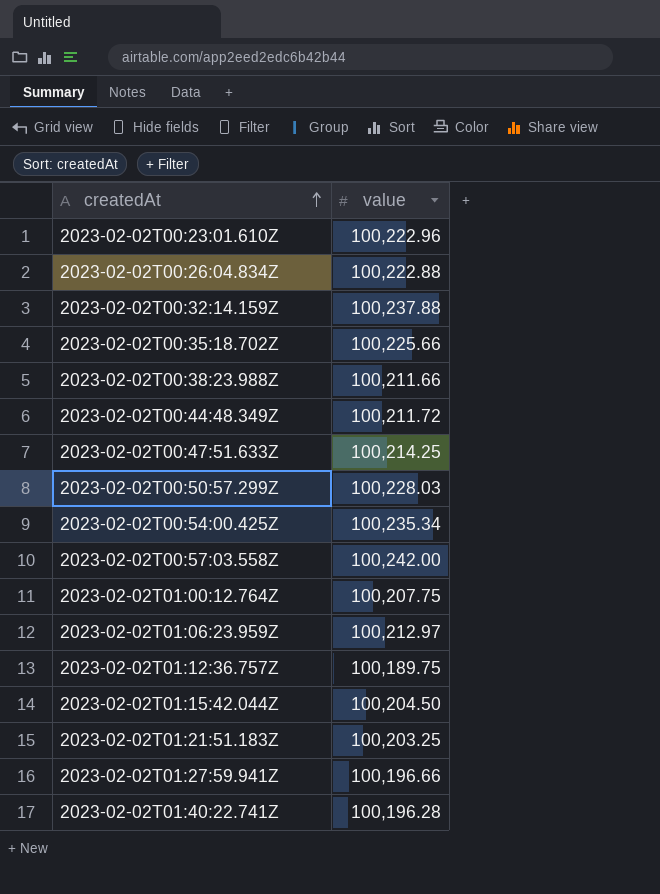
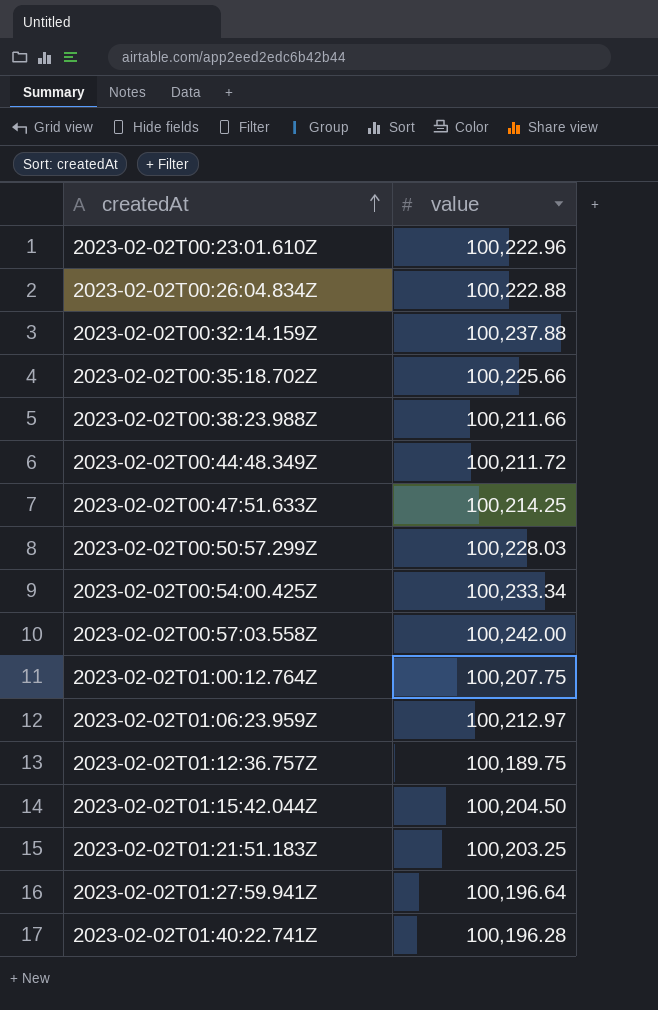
2023-02-02T00:54:00.425Z | value: 100,235.34 -> 100,233.34
2023-02-02T01:27:59.941Z | value: 100,196.66 -> 100,196.64

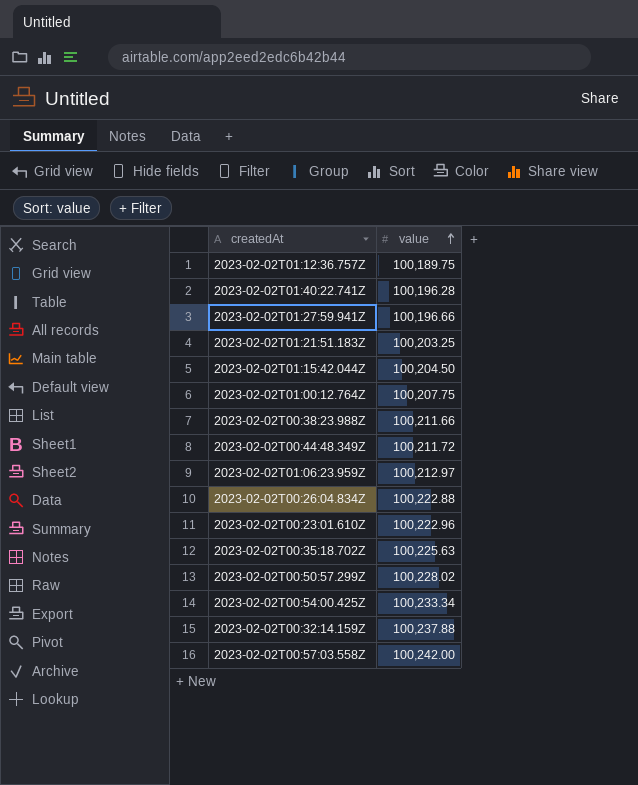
row order: createdAt ascending -> value ascending
row 2023-02-02T00:47:51.633Z: 100,214.25 -> none
2023-02-02T01:27:59.941Z | value: 100,196.64 -> 100,196.66
2023-02-02T00:35:18.702Z | value: 100,225.66 -> 100,225.63
2023-02-02T00:50:57.299Z | value: 100,228.03 -> 100,228.02

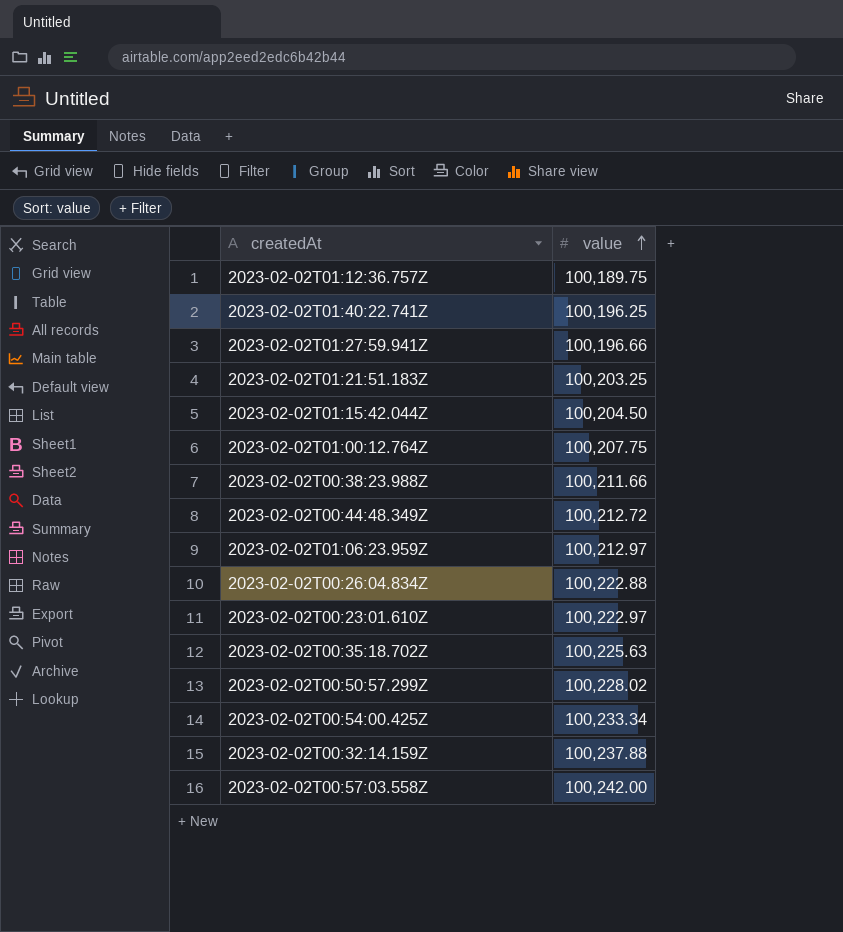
2023-02-02T01:40:22.741Z | value: 100,196.28 -> 100,196.25
2023-02-02T00:44:48.349Z | value: 100,211.72 -> 100,212.72
2023-02-02T00:23:01.610Z | value: 100,222.96 -> 100,222.97

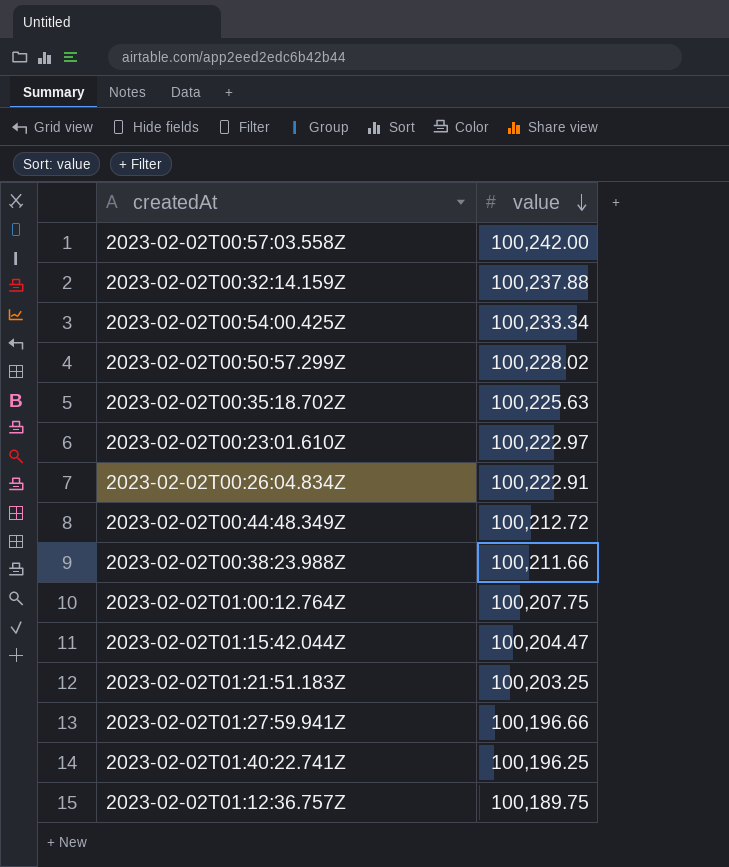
row order: value ascending -> value descending
row 2023-02-02T01:06:23.959Z: 100,212.97 -> none
2023-02-02T00:26:04.834Z | value: 100,222.88 -> 100,222.91
2023-02-02T01:15:42.044Z | value: 100,204.50 -> 100,204.47

